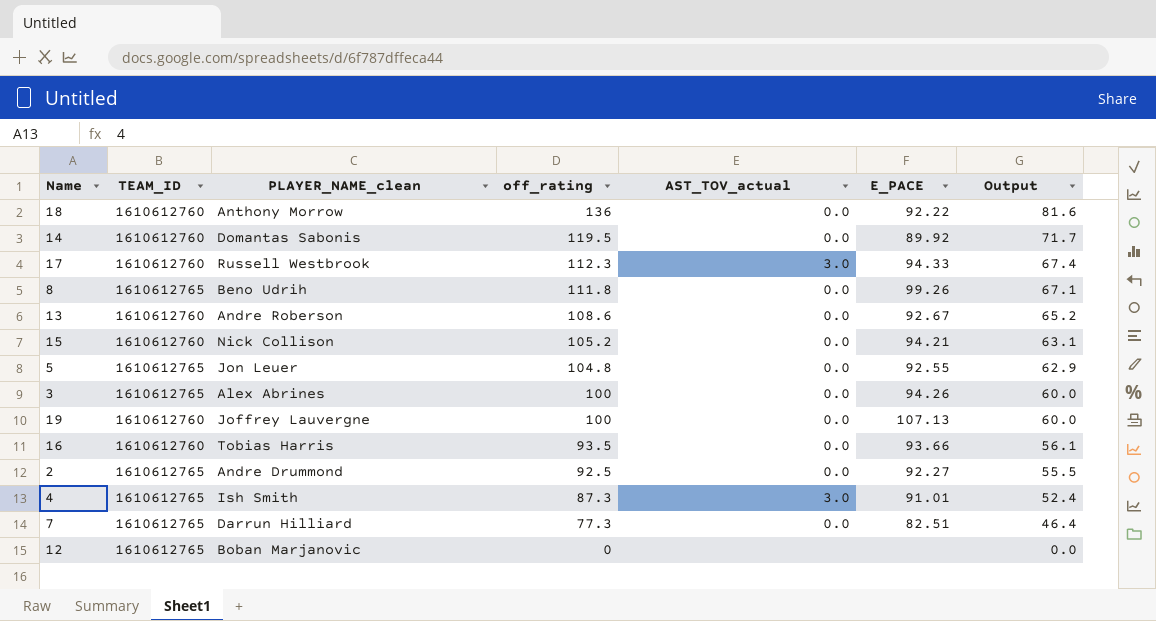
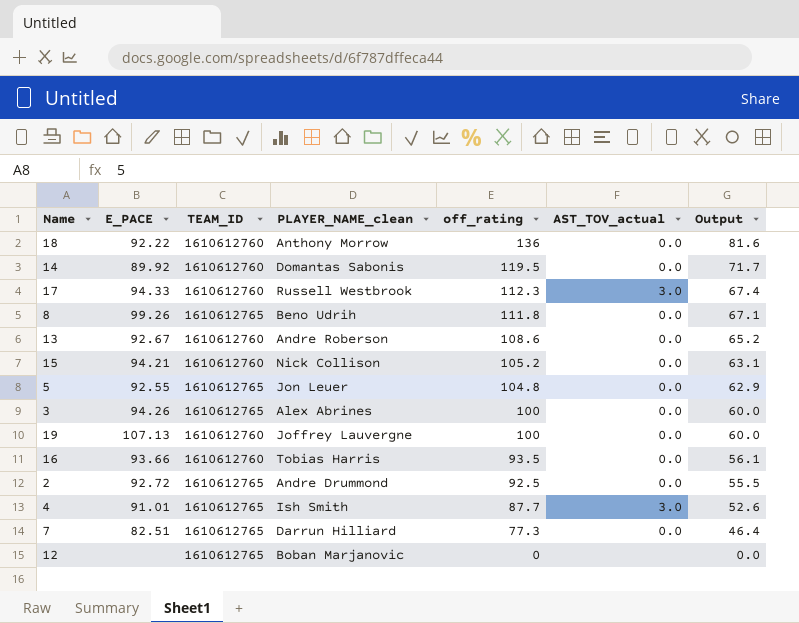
column E_PACE | position: 6 -> 2
2 | E_PACE: 92.27 -> 92.72
4 | off_rating: 87.3 -> 87.7
4 | Output: 52.4 -> 52.6

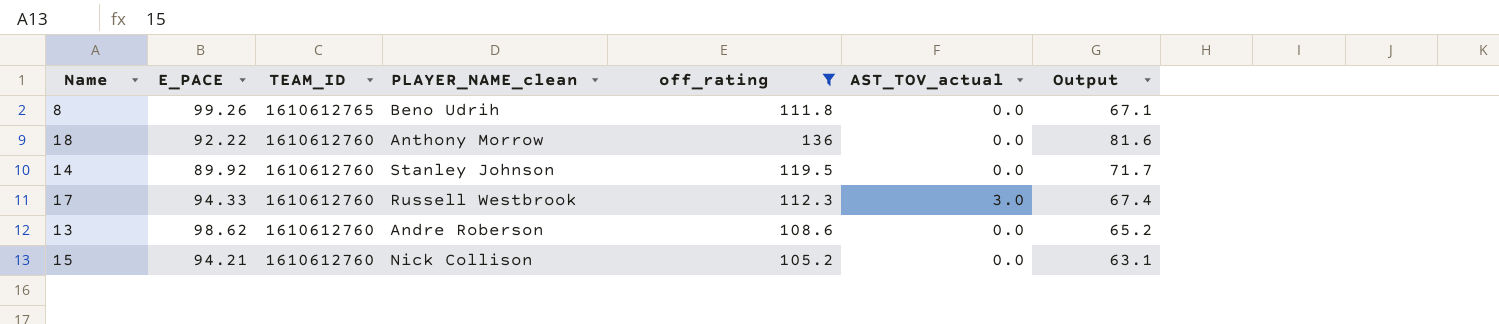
filter: none -> off_rating >= 105.2
row order: off_rating descending -> TEAM_ID descending
14 | PLAYER_NAME_clean: Domantas Sabonis -> Stanley Johnson
13 | E_PACE: 92.67 -> 98.62

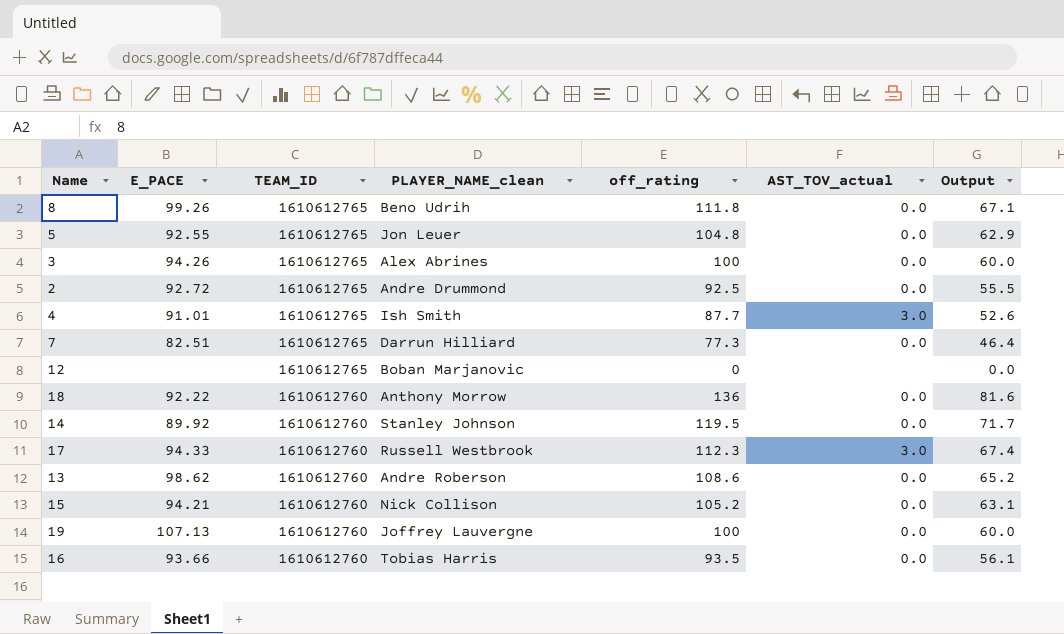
filter: off_rating >= 105.2 -> none

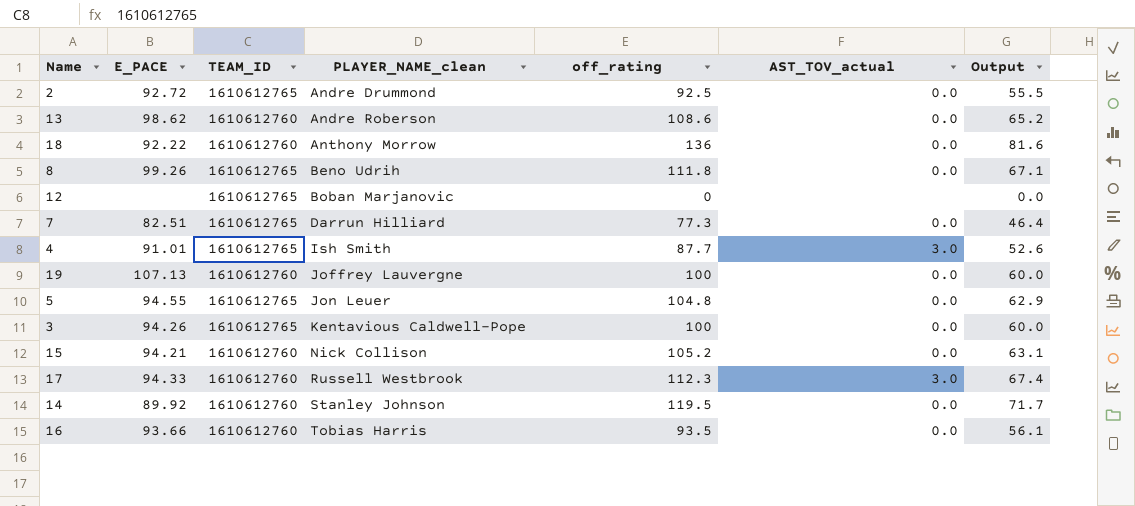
row order: TEAM_ID descending -> PLAYER_NAME_clean ascending
5 | E_PACE: 92.55 -> 94.55
3 | PLAYER_NAME_clean: Alex Abrines -> Kentavious Caldwell-Pope

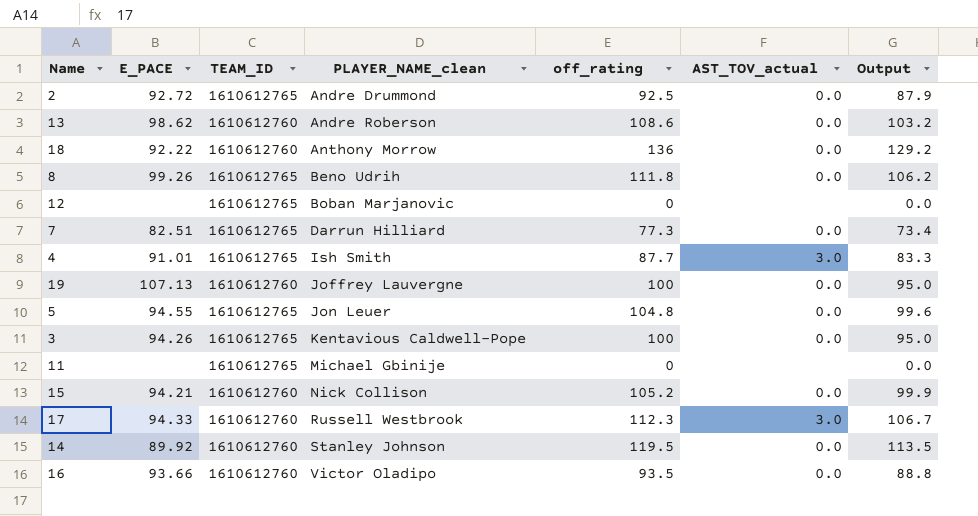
column Output | formula: [off_rating] * 0.6 -> [off_rating] * 0.95
row 11: none -> none | 1610612765 | Michael Gbinije | 0 | none | 0.0
16 | PLAYER_NAME_clean: Tobias Harris -> Victor Oladipo

